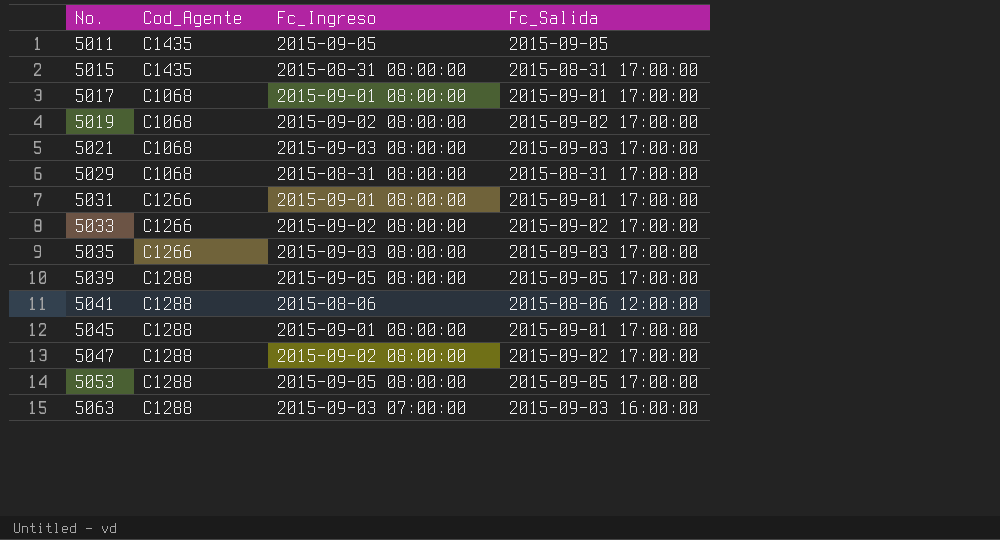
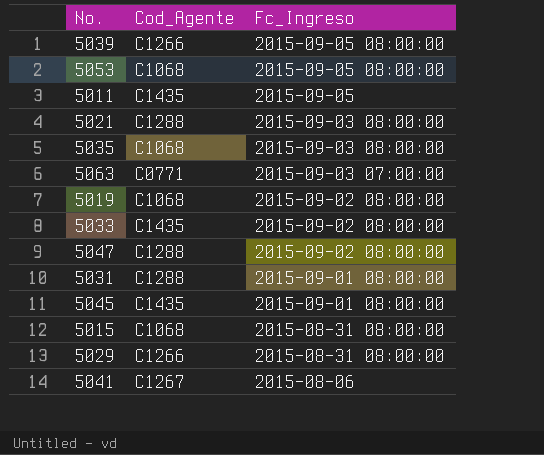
row order: No. ascending -> Fc_Ingreso descending
column Fc_Salida | position: 4 -> none
row 5017: C1068 | 2015-09-01 08:00:00 | 2015-09-01 17:00:00 -> none
5039 | Cod_Agente: C1288 -> C1266
5053 | Cod_Agente: C1288 -> C1068
5021 | Cod_Agente: C1068 -> C1288
5035 | Cod_Agente: C1266 -> C1068
5063 | Cod_Agente: C1288 -> C0771
5033 | Cod_Agente: C1266 -> C1435
5031 | Cod_Agente: C1266 -> C1288
5045 | Cod_Agente: C1288 -> C1435
5015 | Cod_Agente: C1435 -> C1068
5029 | Cod_Agente: C1068 -> C1266
5041 | Cod_Agente: C1288 -> C1267

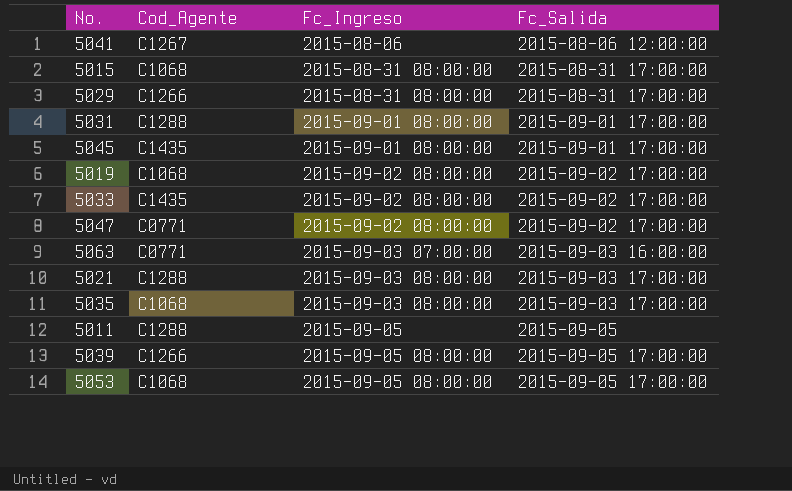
row order: Fc_Ingreso descending -> Fc_Ingreso ascending
column Fc_Salida | position: none -> 4
5047 | Cod_Agente: C1288 -> C0771
5011 | Cod_Agente: C1435 -> C1288

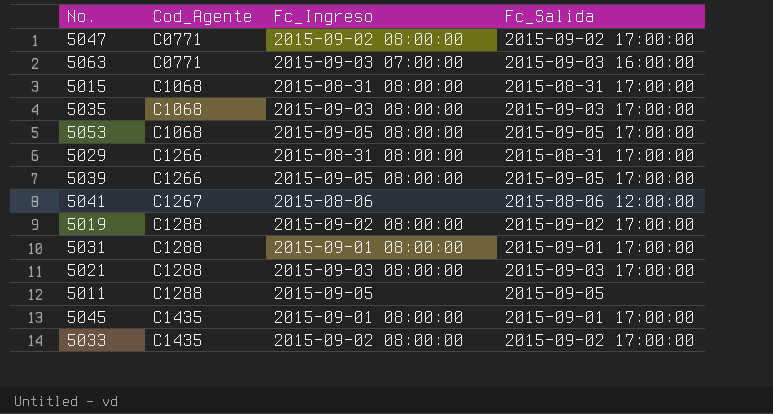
row order: Fc_Ingreso ascending -> Cod_Agente ascending
5019 | Cod_Agente: C1068 -> C1288

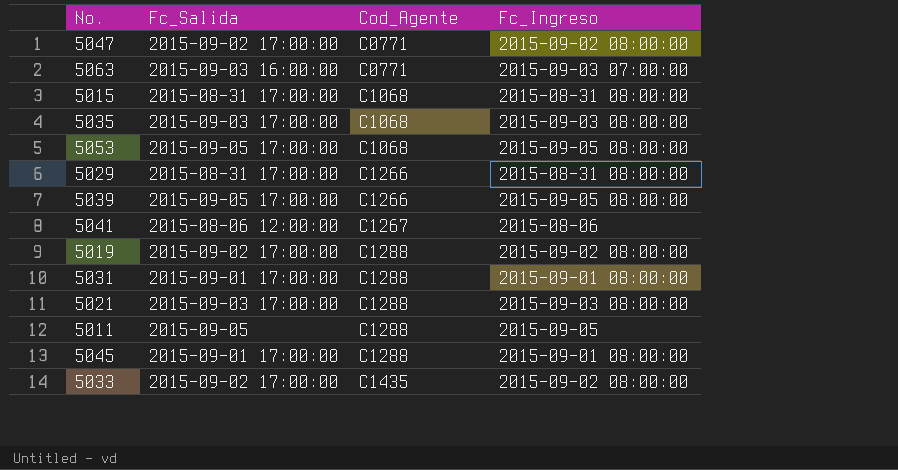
column Fc_Salida | position: 4 -> 2
5045 | Cod_Agente: C1435 -> C1288

